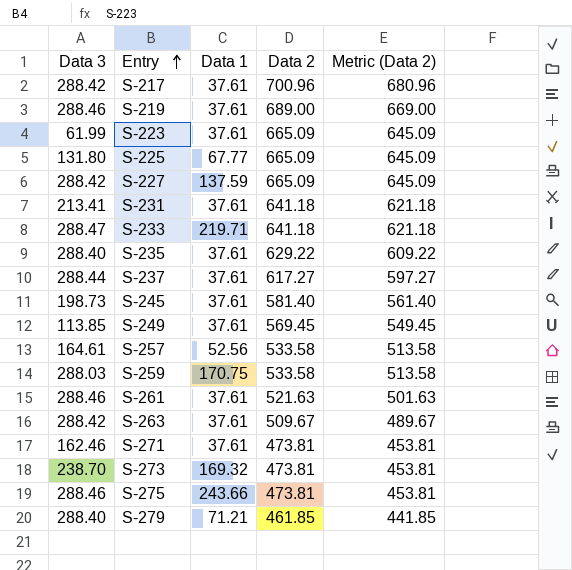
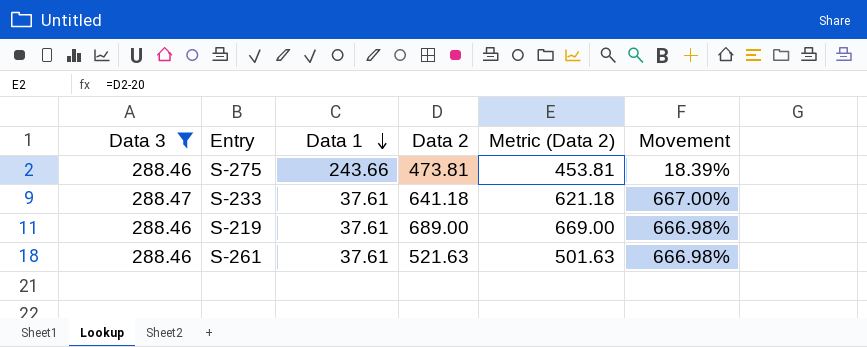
filter: none -> Data 3 >= 288.46
row order: Entry ascending -> Data 1 descending
column Movement | formula: none -> ([Data 3] - [Data 1]) / [Data 1]
S-233 | Data 1: 219.71 -> 37.61

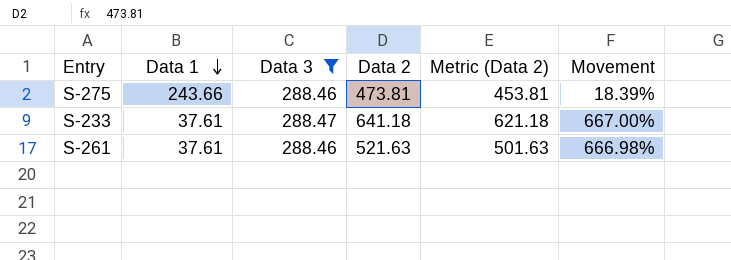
column Data 3 | position: 1 -> 3
row S-219: 288.46 | 37.61 | 689.00 | 669.00 | 666.98% -> none

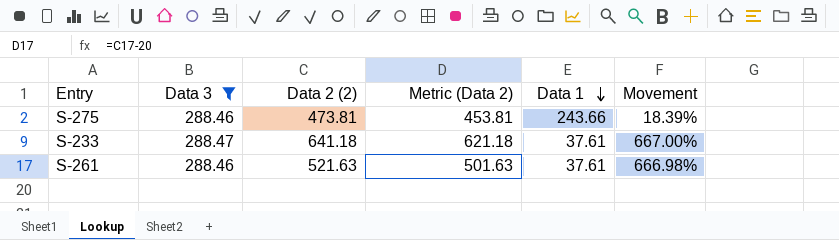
column name: Data 2 -> Data 2 (2)
column Data 1 | position: 2 -> 5

